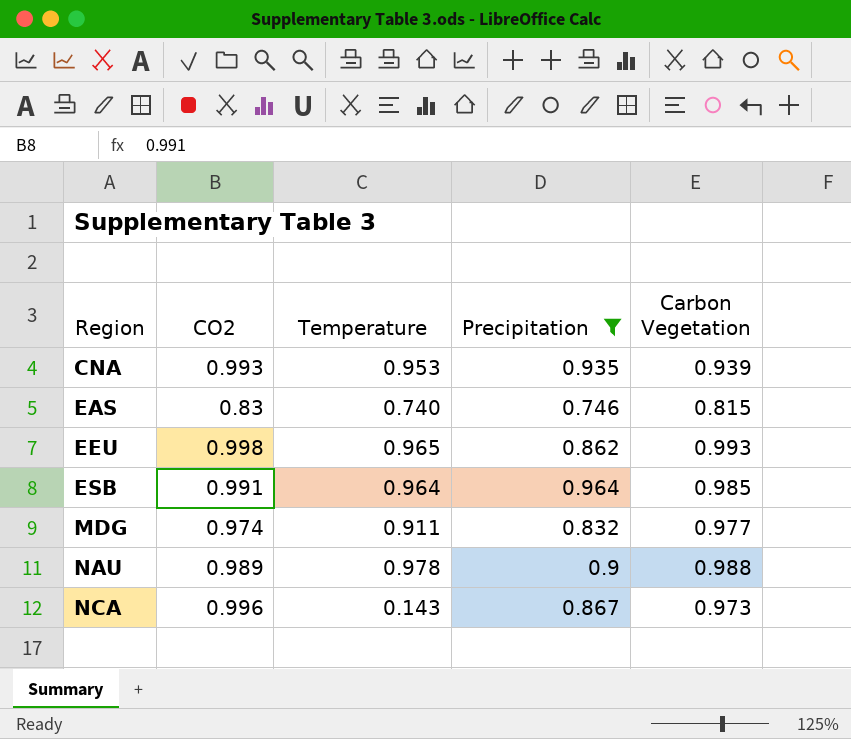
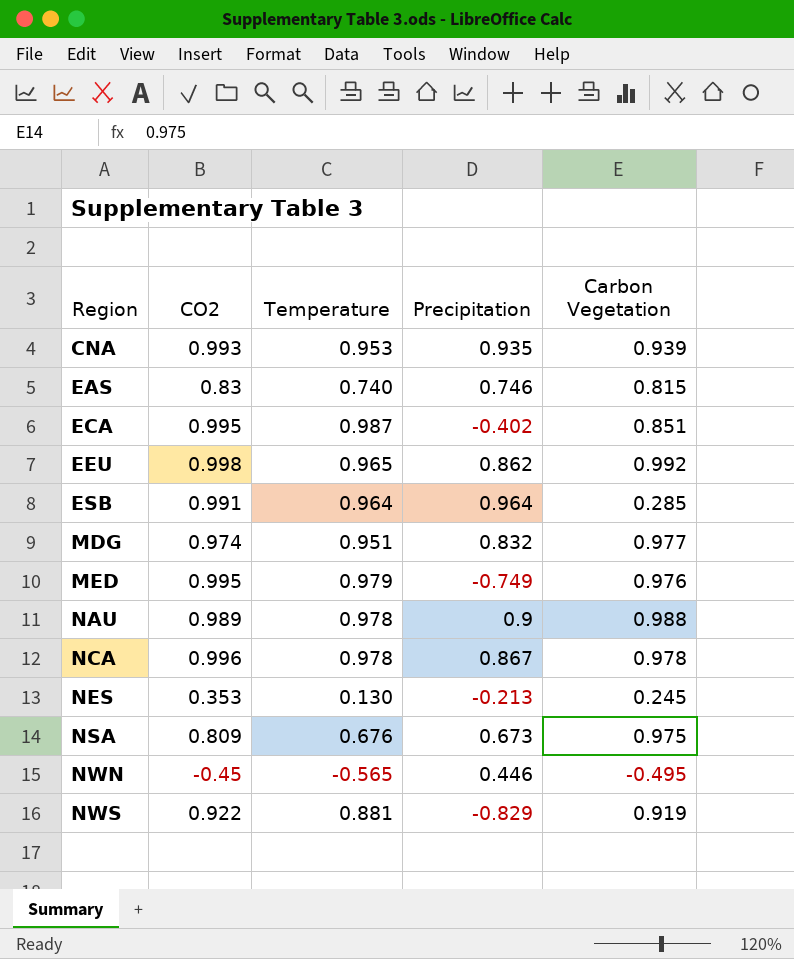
filter: Precipitation >= 0.746 -> none
EEU | Carbon Vegetation: 0.993 -> 0.992
ESB | Carbon Vegetation: 0.985 -> 0.285
MDG | Temperature: 0.911 -> 0.951
NCA | Temperature: 0.143 -> 0.978
NCA | Carbon Vegetation: 0.973 -> 0.978

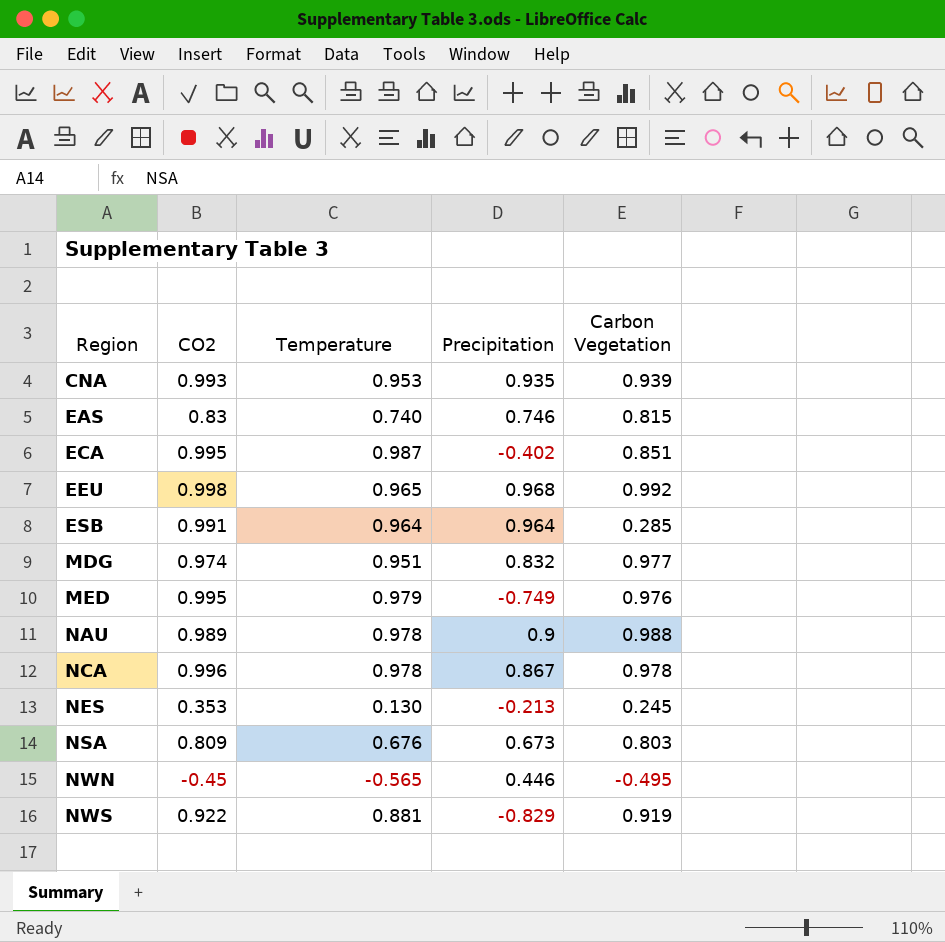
EEU | Precipitation: 0.862 -> 0.968
NSA | Carbon Vegetation: 0.975 -> 0.803

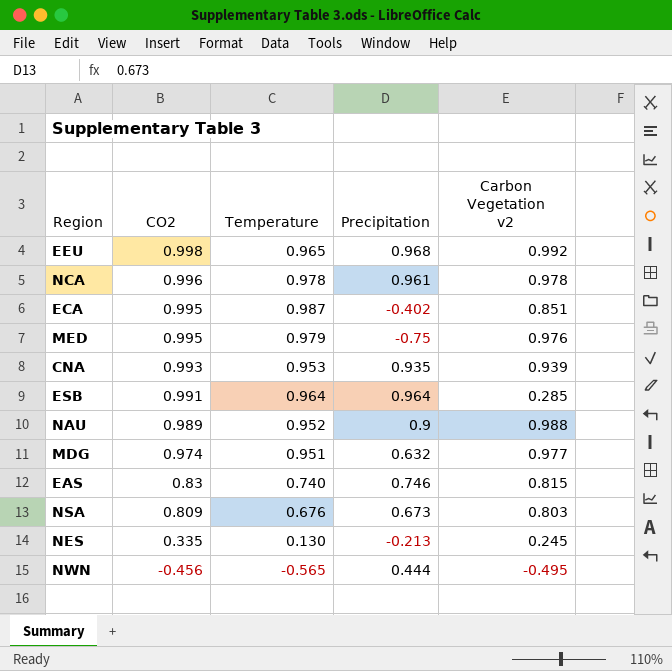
row order: Region ascending -> CO2 descending
column name: Carbon Vegetation -> Carbon Vegetation v2
row NWS: 0.922 | 0.881 | -0.829 | 0.919 -> none
NCA | Precipitation: 0.867 -> 0.961
MED | Precipitation: -0.749 -> -0.75
NAU | Temperature: 0.978 -> 0.952
MDG | Precipitation: 0.832 -> 0.632
NES | CO2: 0.353 -> 0.335
NWN | CO2: -0.45 -> -0.456
NWN | Precipitation: 0.446 -> 0.444

